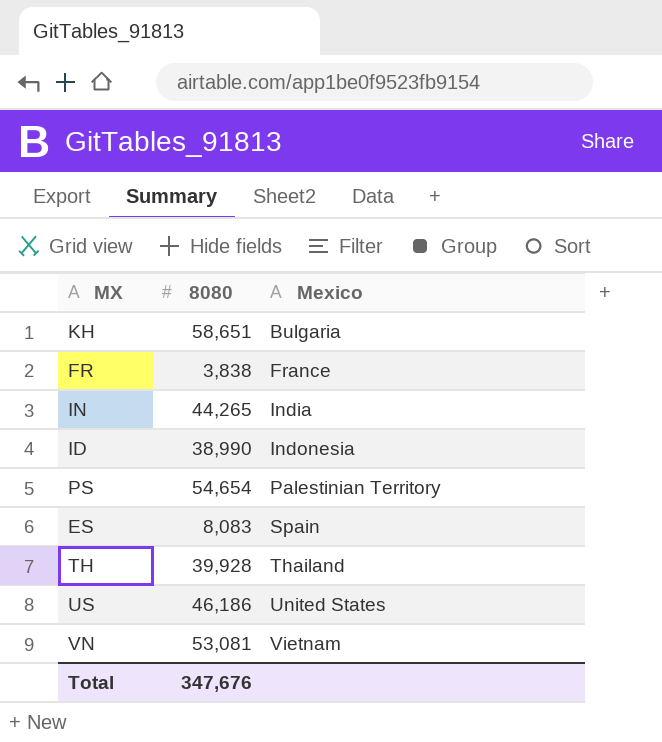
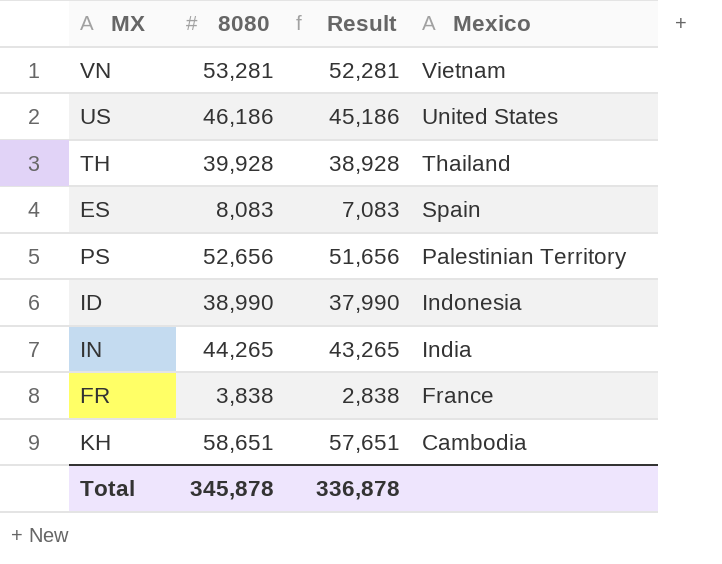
row order: Mexico ascending -> Mexico descending
column Result | formula: none -> [8080] - 1000
VN | 8080: 53,081 -> 53,281
PS | 8080: 54,654 -> 52,656
KH | Mexico: Bulgaria -> Cambodia
Total | 8080: 347,676 -> 345,878

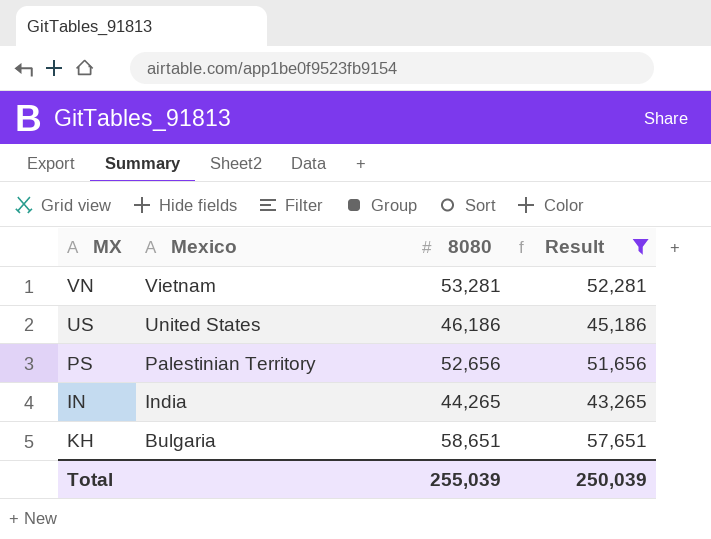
filter: none -> Result >= 43,265
column Mexico | position: 4 -> 2
KH | Mexico: Cambodia -> Bulgaria
Total | 8080: 345,878 -> 255,039
Total | Result: 336,878 -> 250,039

